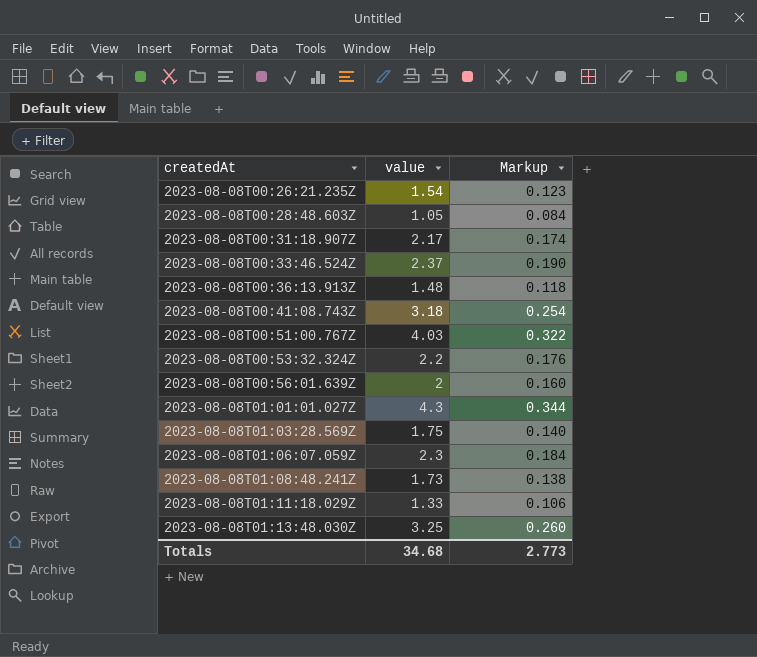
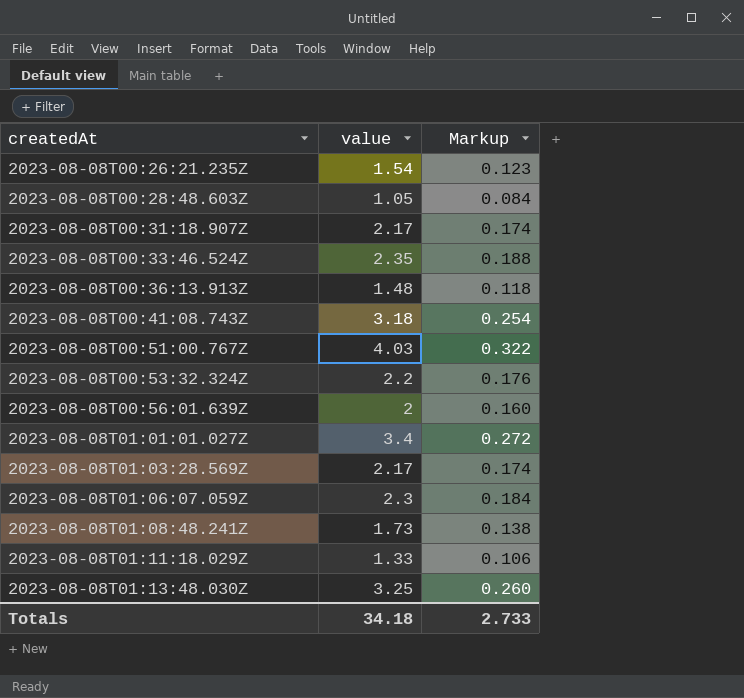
2023-08-08T00:33:46.524Z | value: 2.37 -> 2.35
2023-08-08T00:33:46.524Z | Markup: 0.190 -> 0.188
2023-08-08T01:01:01.027Z | value: 4.3 -> 3.4
2023-08-08T01:01:01.027Z | Markup: 0.344 -> 0.272
2023-08-08T01:03:28.569Z | value: 1.75 -> 2.17
2023-08-08T01:03:28.569Z | Markup: 0.140 -> 0.174
Totals | value: 34.68 -> 34.18
Totals | Markup: 2.773 -> 2.733

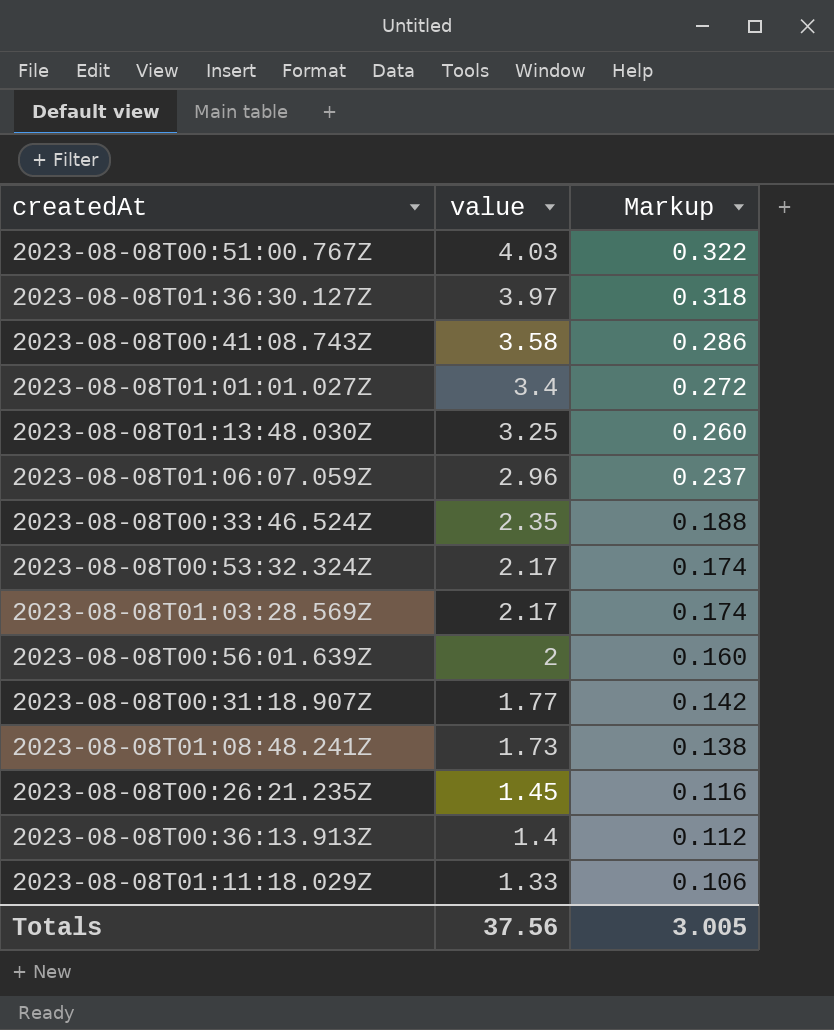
row order: createdAt ascending -> value descending
row 2023-08-08T00:28:48.603Z: 1.05 | 0.084 -> none
row 2023-08-08T01:36:30.127Z: none -> 3.97 | 0.318
2023-08-08T00:41:08.743Z | value: 3.18 -> 3.58
2023-08-08T00:41:08.743Z | Markup: 0.254 -> 0.286
2023-08-08T01:06:07.059Z | value: 2.3 -> 2.96
2023-08-08T01:06:07.059Z | Markup: 0.184 -> 0.237
2023-08-08T00:53:32.324Z | value: 2.2 -> 2.17
2023-08-08T00:53:32.324Z | Markup: 0.176 -> 0.174
2023-08-08T00:31:18.907Z | value: 2.17 -> 1.77
2023-08-08T00:31:18.907Z | Markup: 0.174 -> 0.142
2023-08-08T00:26:21.235Z | value: 1.54 -> 1.45
2023-08-08T00:26:21.235Z | Markup: 0.123 -> 0.116
2023-08-08T00:36:13.913Z | value: 1.48 -> 1.4
2023-08-08T00:36:13.913Z | Markup: 0.118 -> 0.112
Totals | value: 34.18 -> 37.56
Totals | Markup: 2.733 -> 3.005

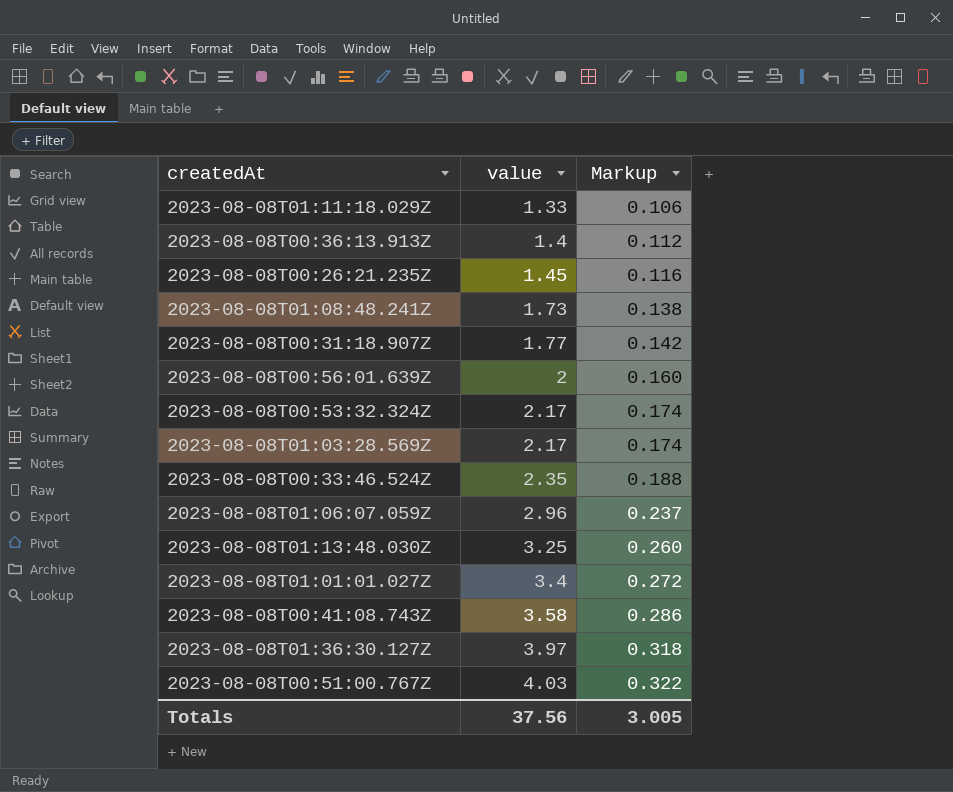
row order: value descending -> value ascending

